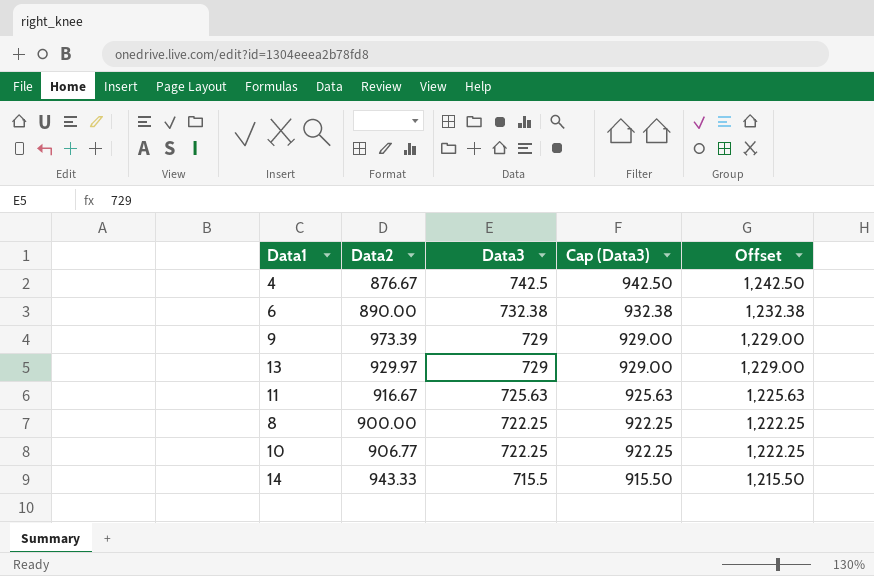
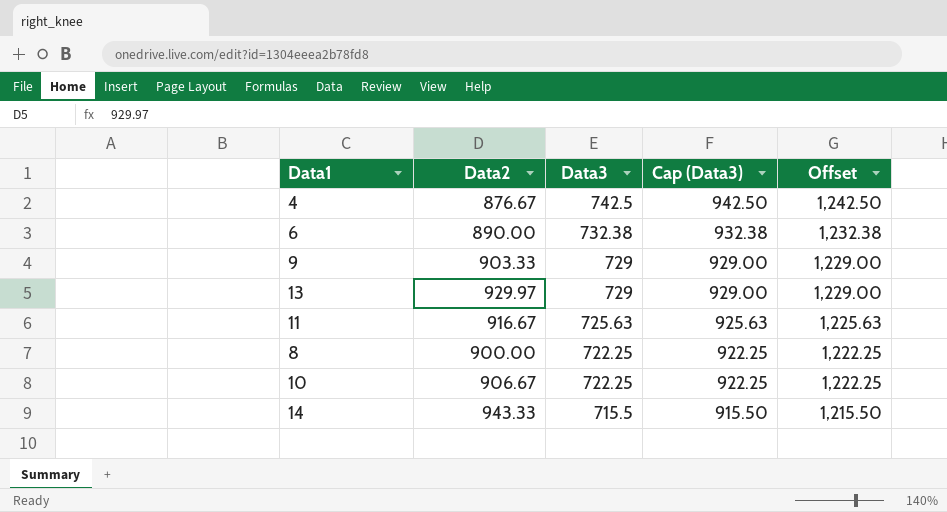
9 | Data2: 973.39 -> 903.33
10 | Data2: 906.77 -> 906.67

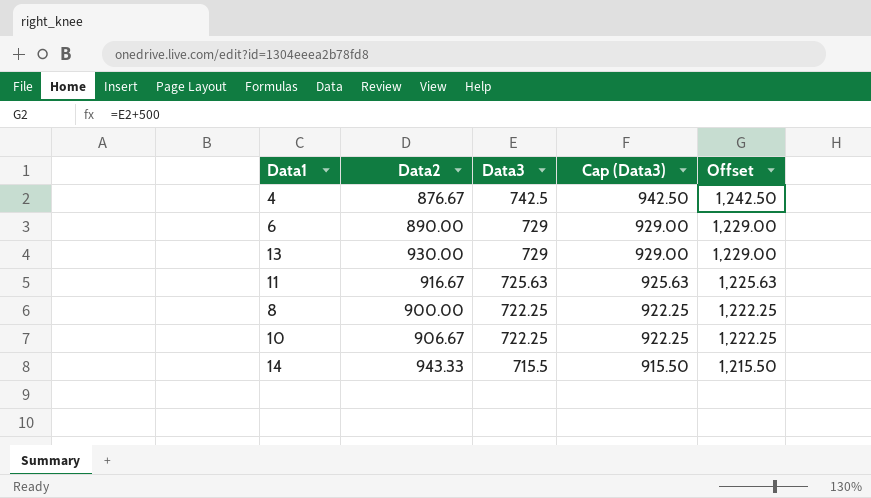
row 9: 903.33 | 729 | 929.00 | 1,229.00 -> none
6 | Data3: 732.38 -> 729
6 | Cap (Data3): 932.38 -> 929.00
6 | Offset: 1,232.38 -> 1,229.00
13 | Data2: 929.97 -> 930.00

